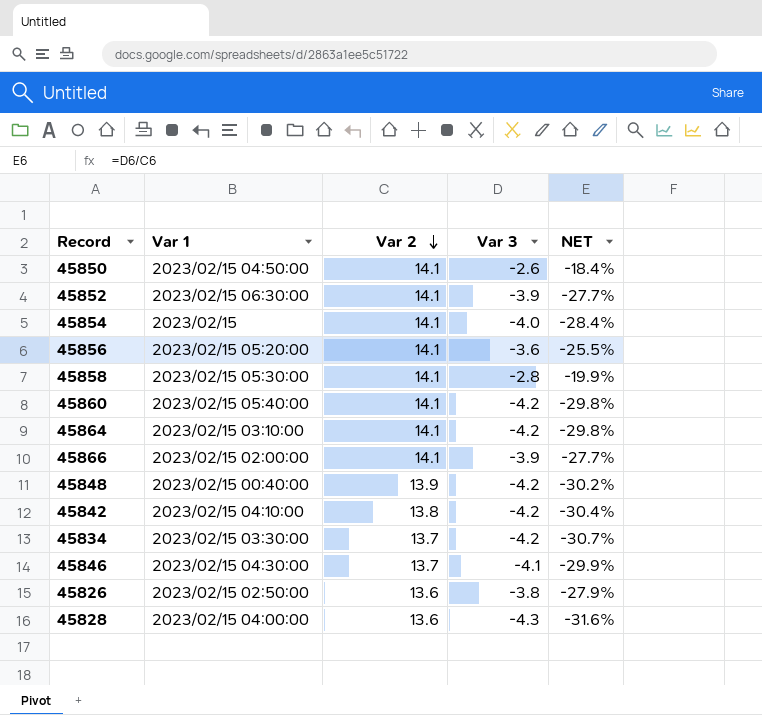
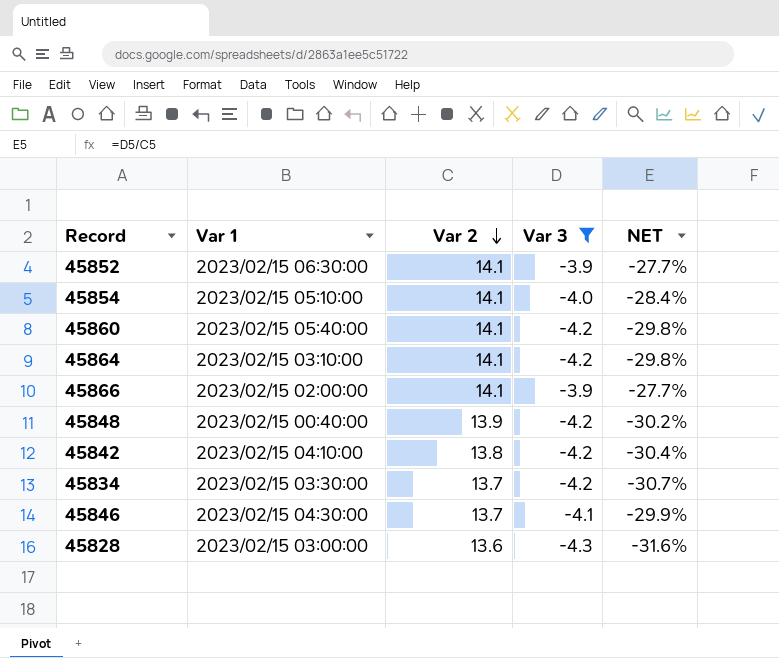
filter: none -> Var 3 <= -3.9
45854 | Var 1: 2023/02/15 -> 2023/02/15 05:10:00
45828 | Var 1: 2023/02/15 04:00:00 -> 2023/02/15 03:00:00

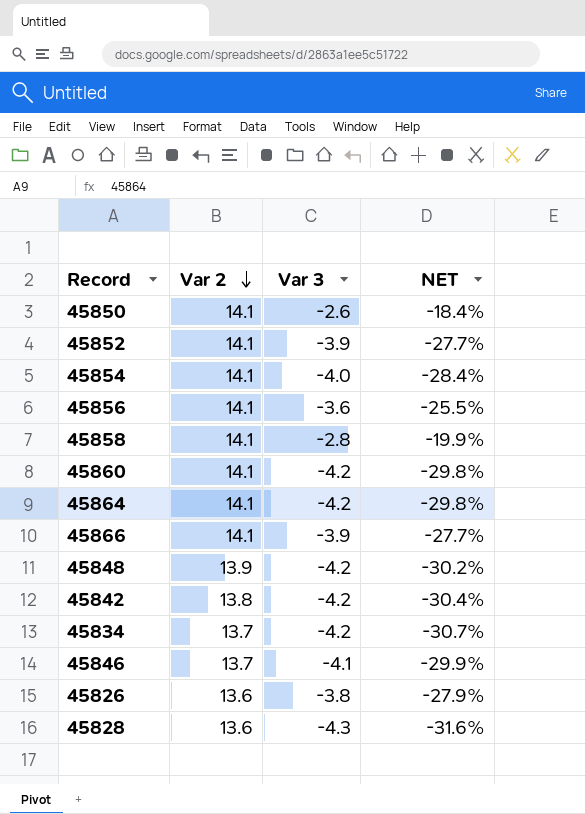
filter: Var 3 <= -3.9 -> none
column Var 1 | position: 2 -> none

